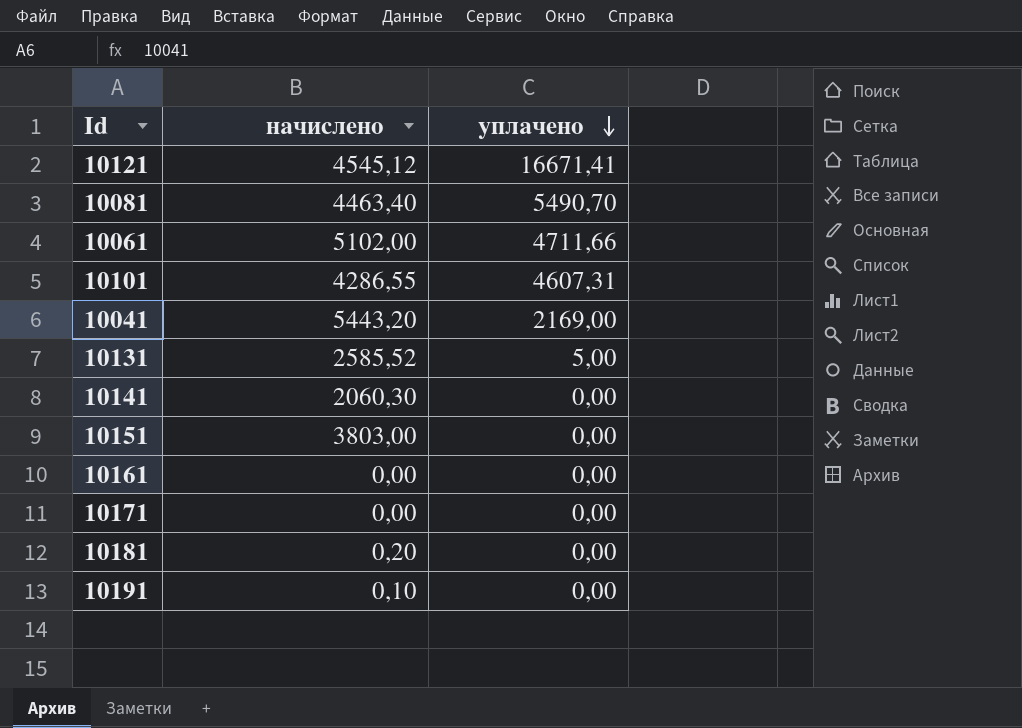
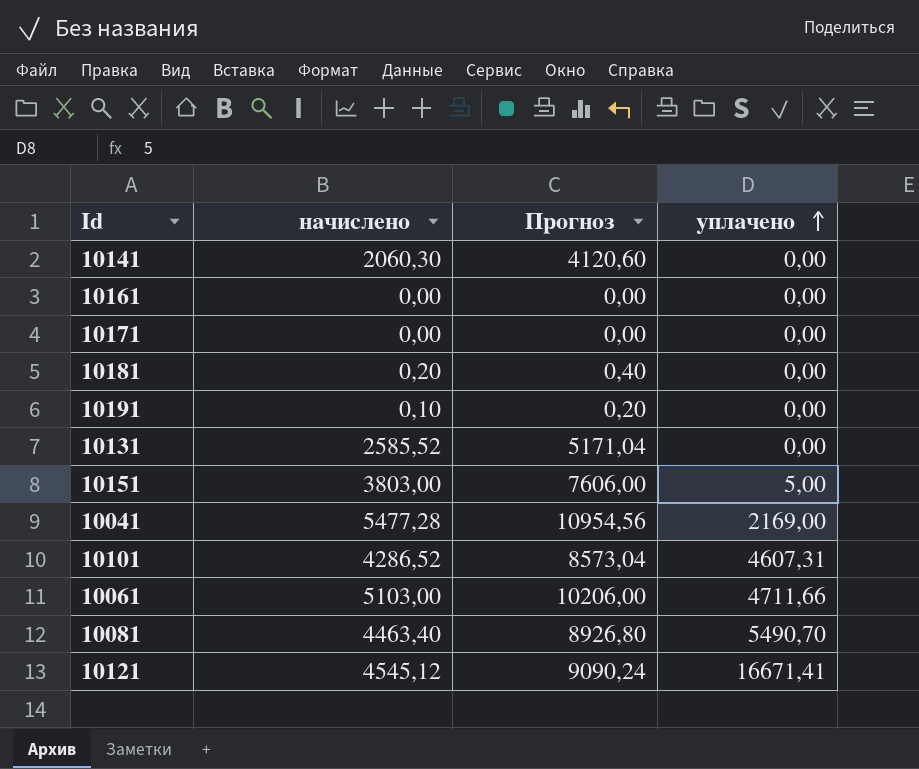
row order: уплачено descending -> уплачено ascending
column Прогноз | formula: none -> [начислено] * 2
10131 | уплачено: 5,00 -> 0,00
10151 | уплачено: 0,00 -> 5,00
10041 | начислено: 5443,20 -> 5477,28
10101 | начислено: 4286,55 -> 4286,52
10061 | начислено: 5102,00 -> 5103,00

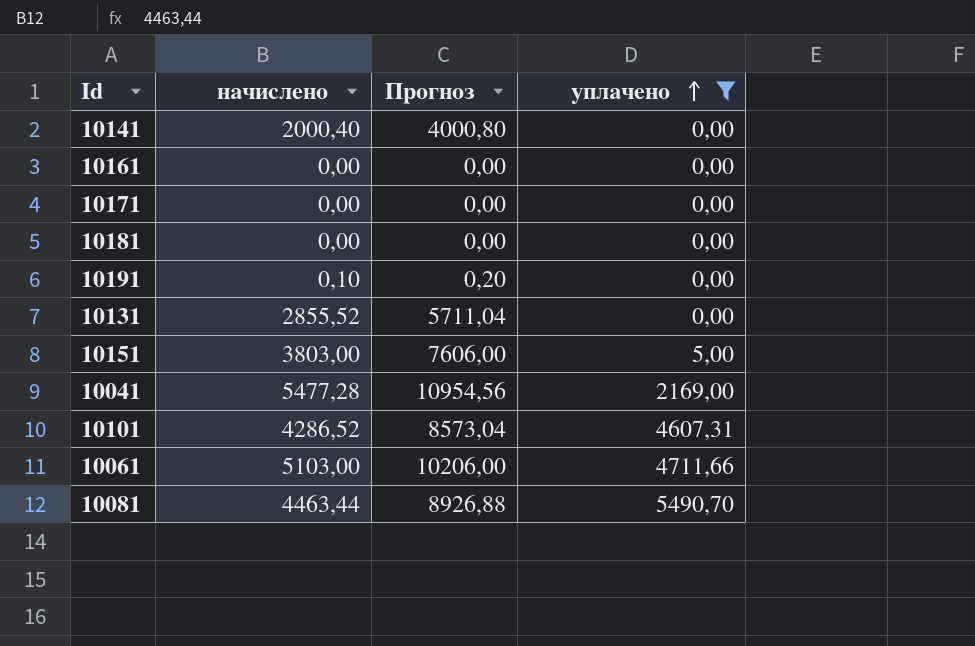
filter: none -> уплачено != 16671,41
10141 | начислено: 2060,30 -> 2000,40
10141 | Прогноз: 4120,60 -> 4000,80
10181 | начислено: 0,20 -> 0,00
10181 | Прогноз: 0,40 -> 0,00
10131 | начислено: 2585,52 -> 2855,52
10131 | Прогноз: 5171,04 -> 5711,04
10081 | начислено: 4463,40 -> 4463,44
10081 | Прогноз: 8926,80 -> 8926,88

